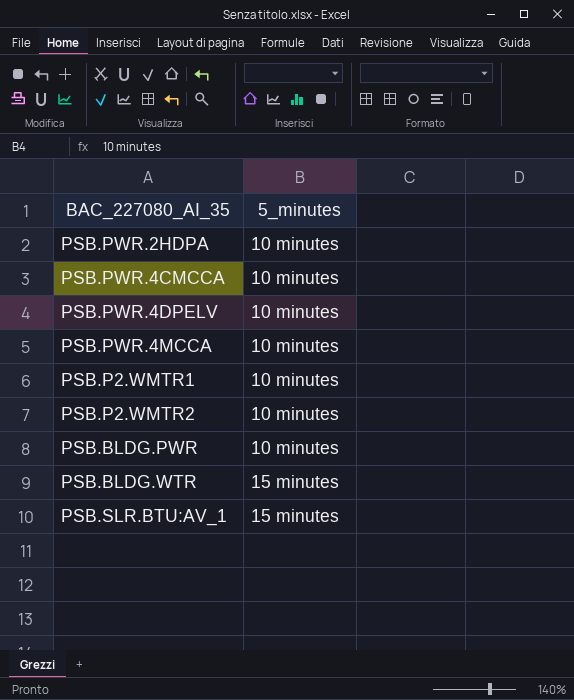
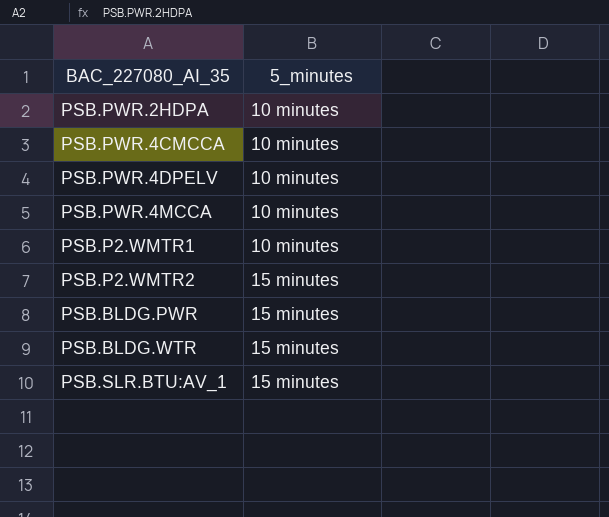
PSB.P2.WMTR2 | 5_minutes: 10 minutes -> 15 minutes
PSB.BLDG.PWR | 5_minutes: 10 minutes -> 15 minutes

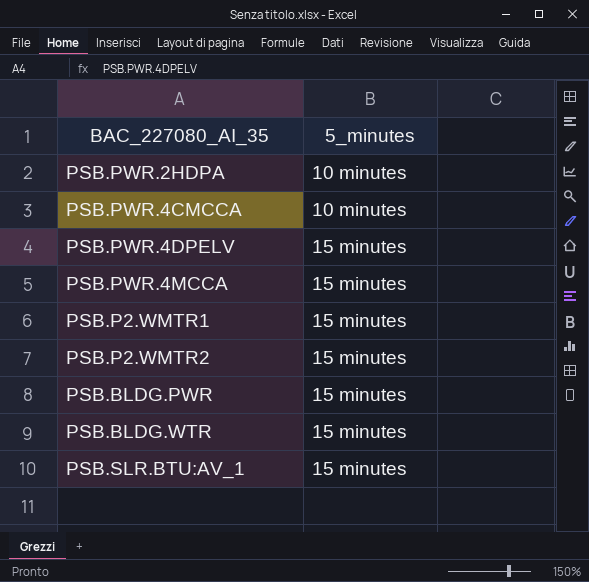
PSB.PWR.4DPELV | 5_minutes: 10 minutes -> 15 minutes
PSB.PWR.4MCCA | 5_minutes: 10 minutes -> 15 minutes
PSB.P2.WMTR1 | 5_minutes: 10 minutes -> 15 minutes

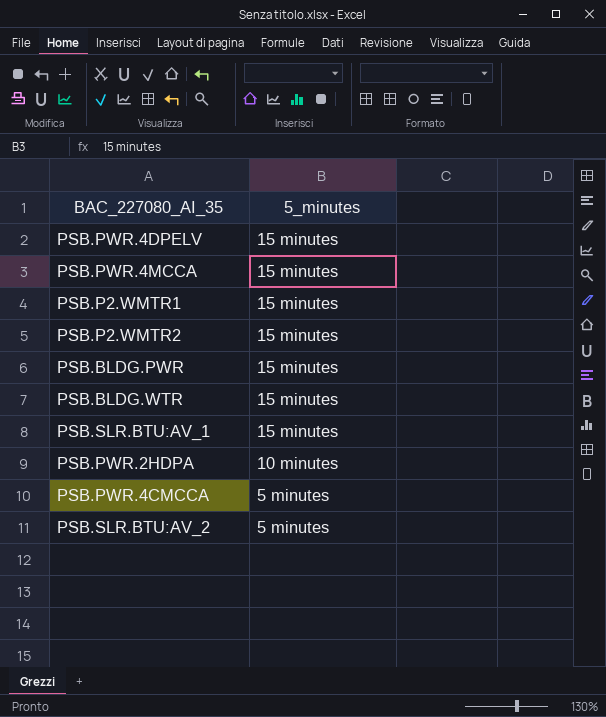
row order: 5_minutes ascending -> 5_minutes descending
PSB.PWR.4CMCCA | 5_minutes: 10 minutes -> 5 minutes
row PSB.SLR.BTU:AV_2: none -> 5 minutes

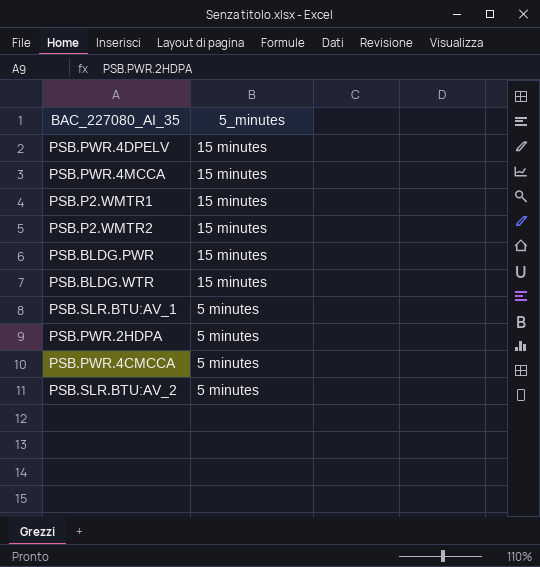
PSB.SLR.BTU:AV_1 | 5_minutes: 15 minutes -> 5 minutes
PSB.PWR.2HDPA | 5_minutes: 10 minutes -> 5 minutes

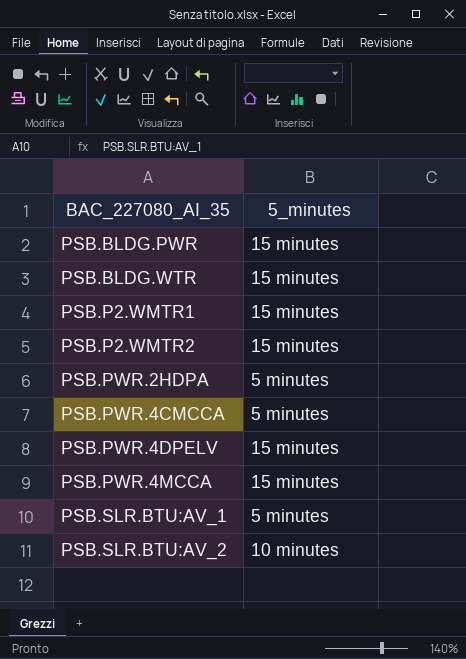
row order: 5_minutes descending -> BAC_227080_AI_35 ascending
PSB.SLR.BTU:AV_2 | 5_minutes: 5 minutes -> 10 minutes

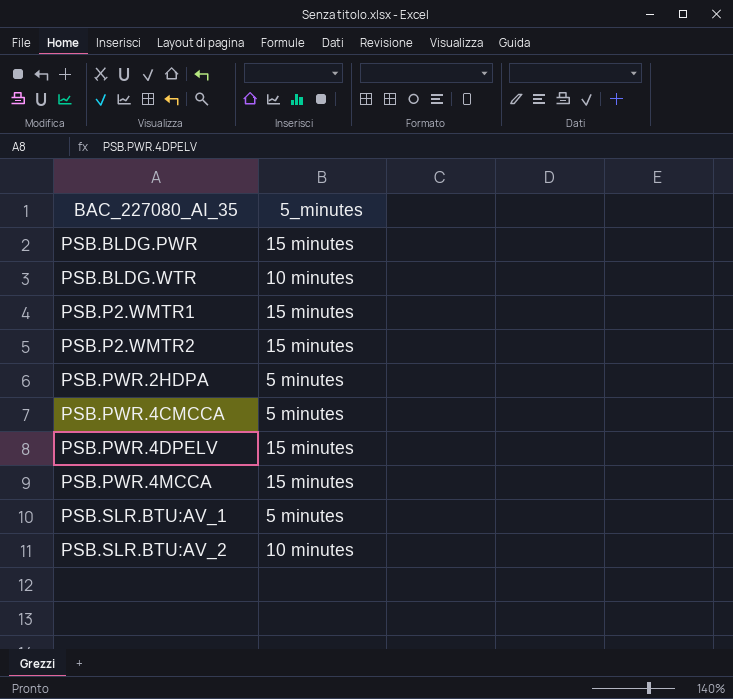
PSB.BLDG.WTR | 5_minutes: 15 minutes -> 10 minutes

